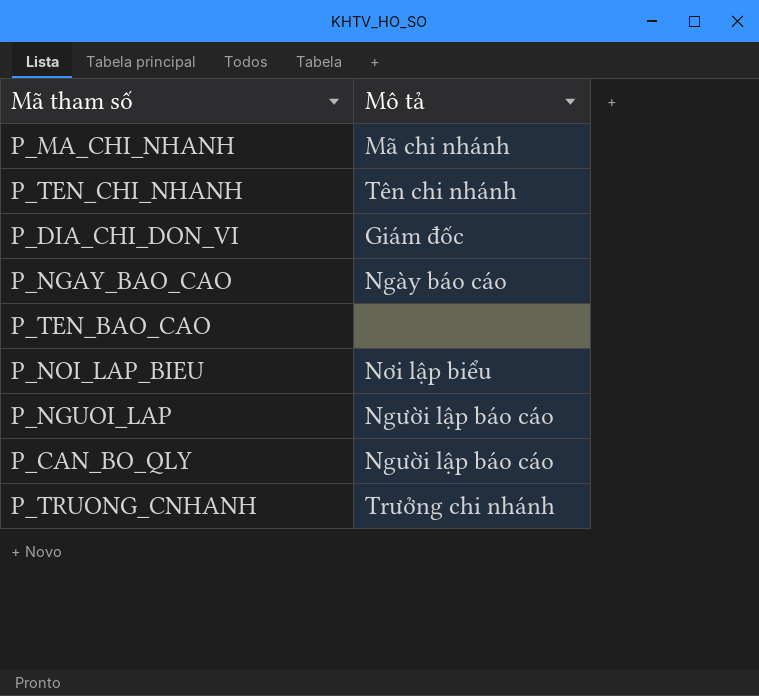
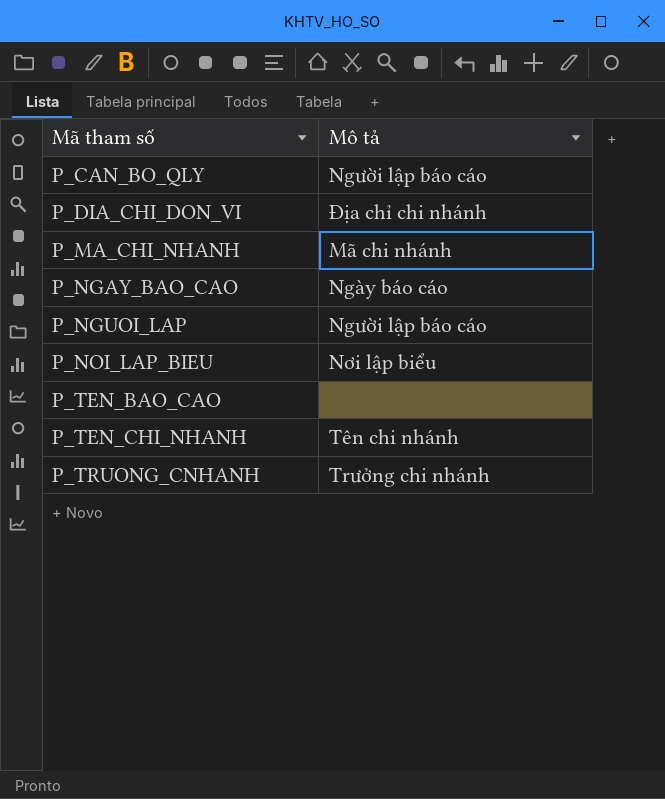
row order: none -> Mã tham số ascending
P_DIA_CHI_DON_VI | Mô tả: Giám đốc -> Địa chỉ chi nhánh

